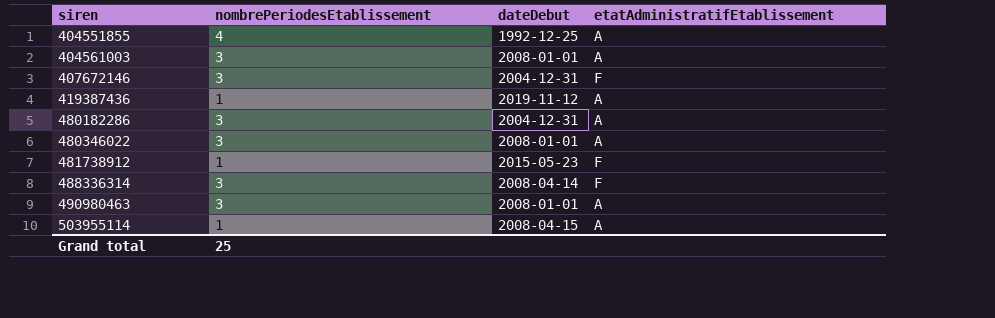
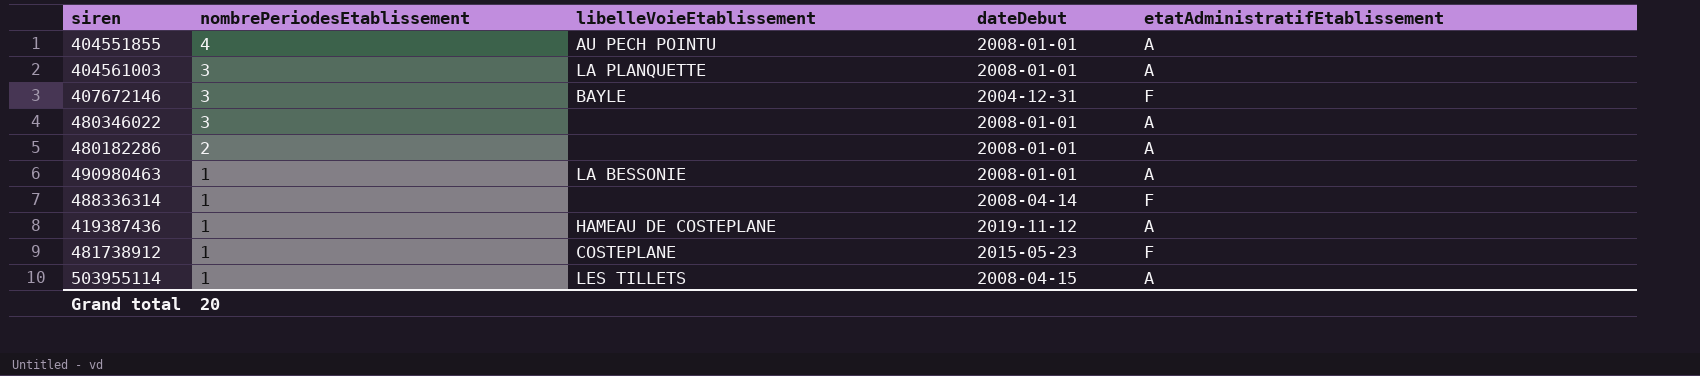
row order: siren ascending -> nombrePeriodesEtablissement descending
column libelleVoieEtablissement | position: none -> 3
404551855 | dateDebut: 1992-12-25 -> 2008-01-01
480182286 | nombrePeriodesEtablissement: 3 -> 2
480182286 | dateDebut: 2004-12-31 -> 2008-01-01
490980463 | nombrePeriodesEtablissement: 3 -> 1
488336314 | nombrePeriodesEtablissement: 3 -> 1
Grand total | nombrePeriodesEtablissement: 25 -> 20

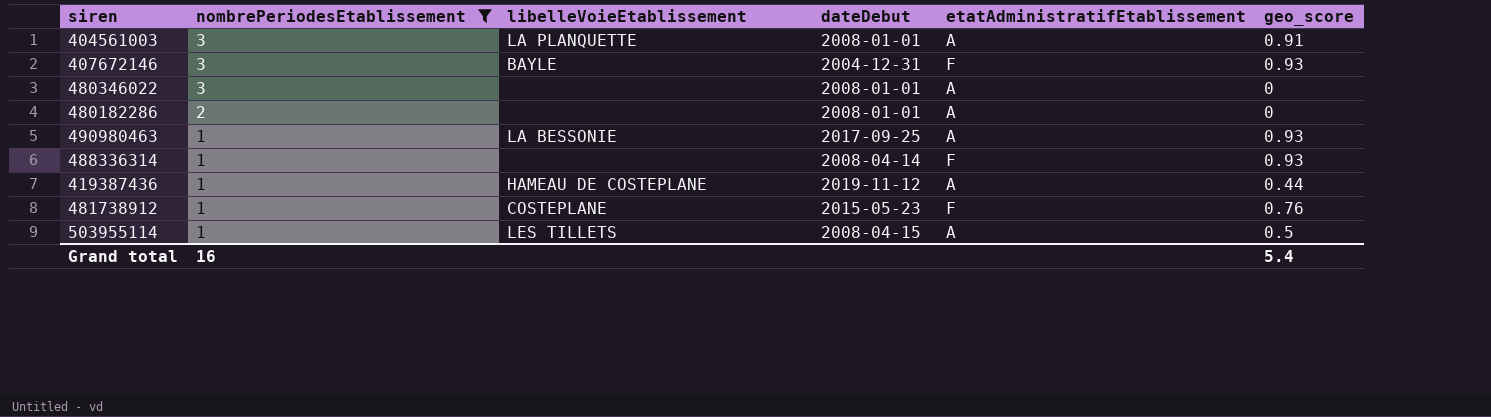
filter: none -> nombrePeriodesEtablissement != 4
column geo_score | position: none -> 6
490980463 | dateDebut: 2008-01-01 -> 2017-09-25
Grand total | nombrePeriodesEtablissement: 20 -> 16

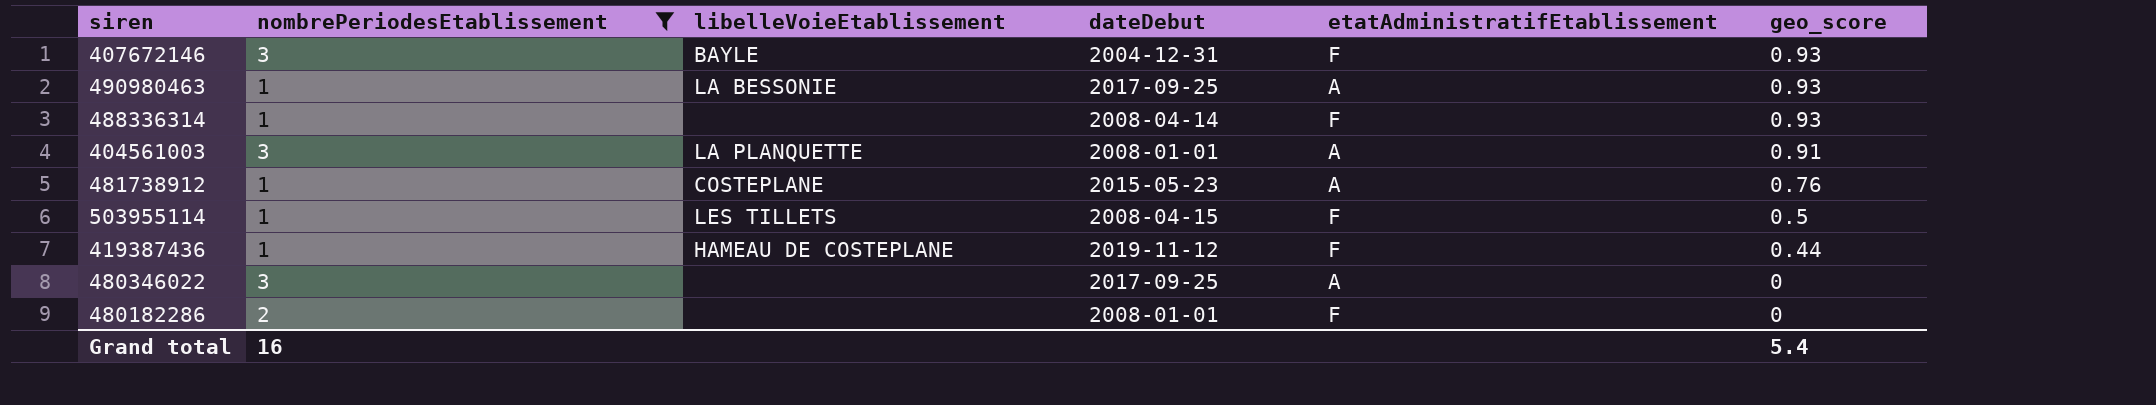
row order: nombrePeriodesEtablissement descending -> geo_score descending
481738912 | etatAdministratifEtablissement: F -> A
503955114 | etatAdministratifEtablissement: A -> F
419387436 | etatAdministratifEtablissement: A -> F
480346022 | dateDebut: 2008-01-01 -> 2017-09-25
480182286 | etatAdministratifEtablissement: A -> F

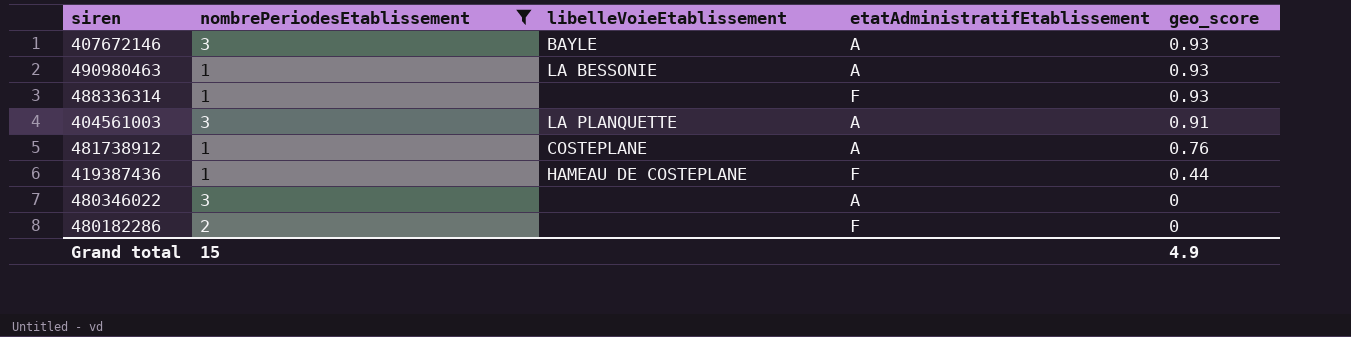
column dateDebut | position: 4 -> none
row 503955114: 1 | LES TILLETS | 2008-04-15 | F | 0.5 -> none
407672146 | etatAdministratifEtablissement: F -> A
Grand total | nombrePeriodesEtablissement: 16 -> 15
Grand total | geo_score: 5.4 -> 4.9

